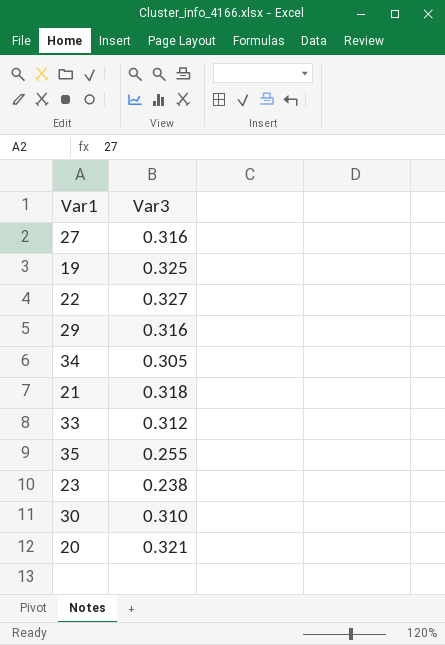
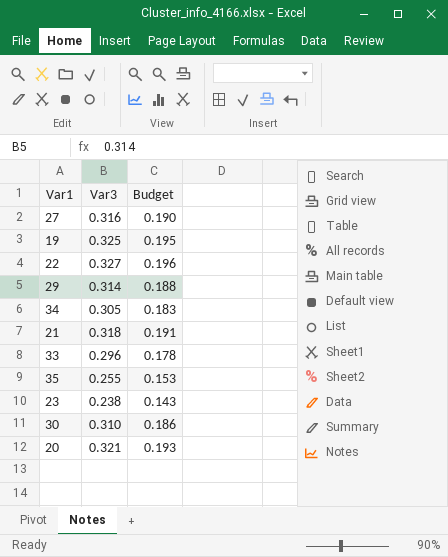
column Budget | formula: none -> [Var3] * 0.6
29 | Var3: 0.316 -> 0.314
33 | Var3: 0.312 -> 0.296

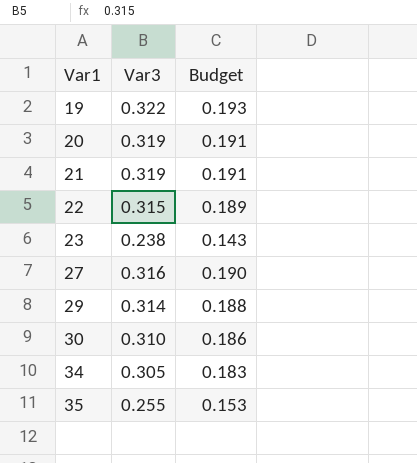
row order: none -> Var1 ascending
row 33: 0.296 | 0.178 -> none
19 | Var3: 0.325 -> 0.322
19 | Budget: 0.195 -> 0.193
20 | Var3: 0.321 -> 0.319
20 | Budget: 0.193 -> 0.191
21 | Var3: 0.318 -> 0.319
22 | Var3: 0.327 -> 0.315
22 | Budget: 0.196 -> 0.189

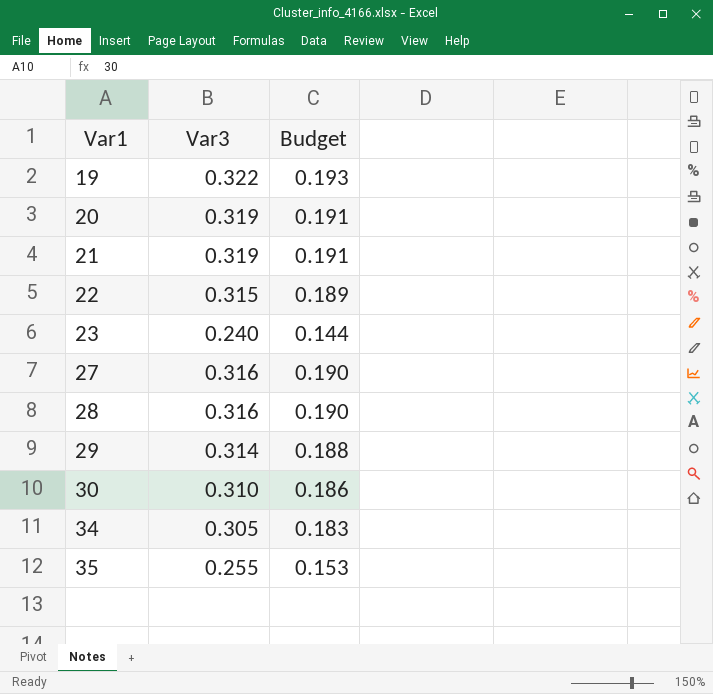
23 | Var3: 0.238 -> 0.240
23 | Budget: 0.143 -> 0.144
row 28: none -> 0.316 | 0.190

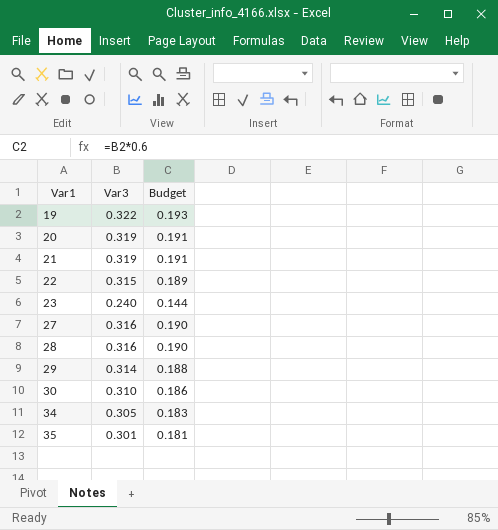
35 | Var3: 0.255 -> 0.301
35 | Budget: 0.153 -> 0.181

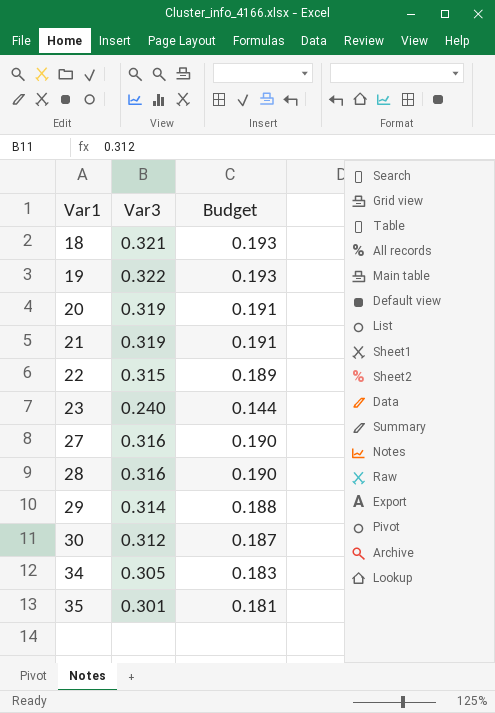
row 18: none -> 0.321 | 0.193
30 | Var3: 0.310 -> 0.312
30 | Budget: 0.186 -> 0.187

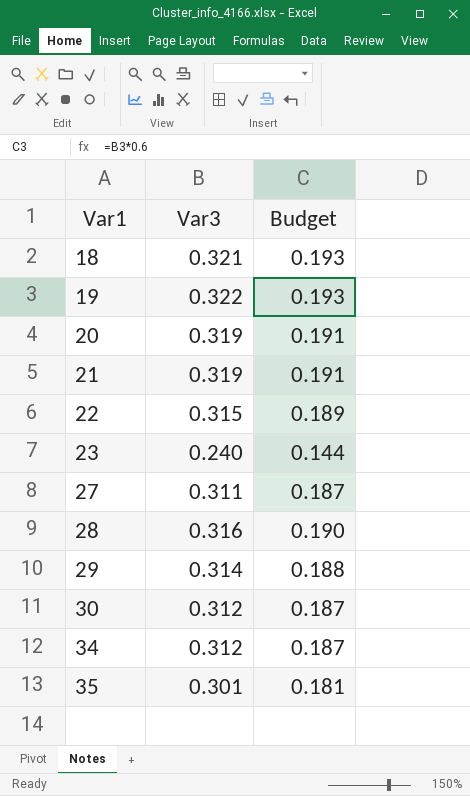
27 | Var3: 0.316 -> 0.311
27 | Budget: 0.190 -> 0.187
34 | Var3: 0.305 -> 0.312
34 | Budget: 0.183 -> 0.187

